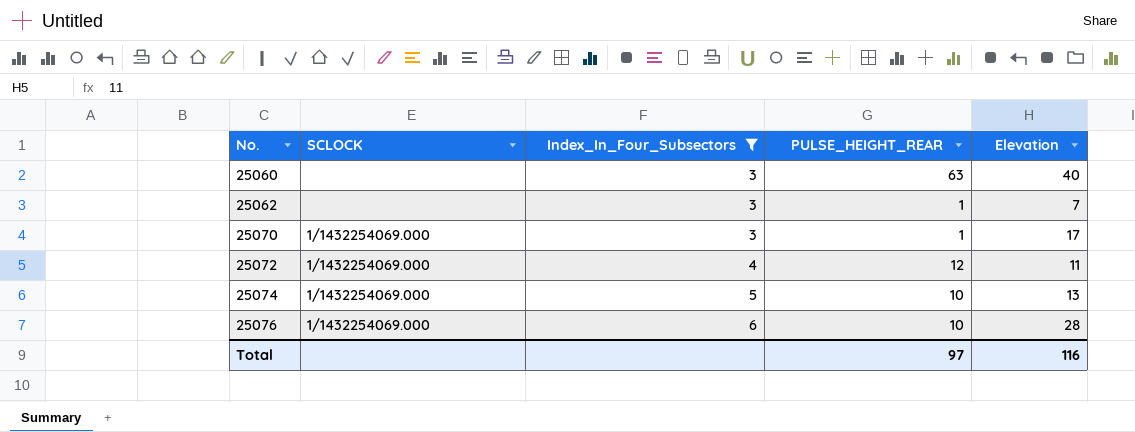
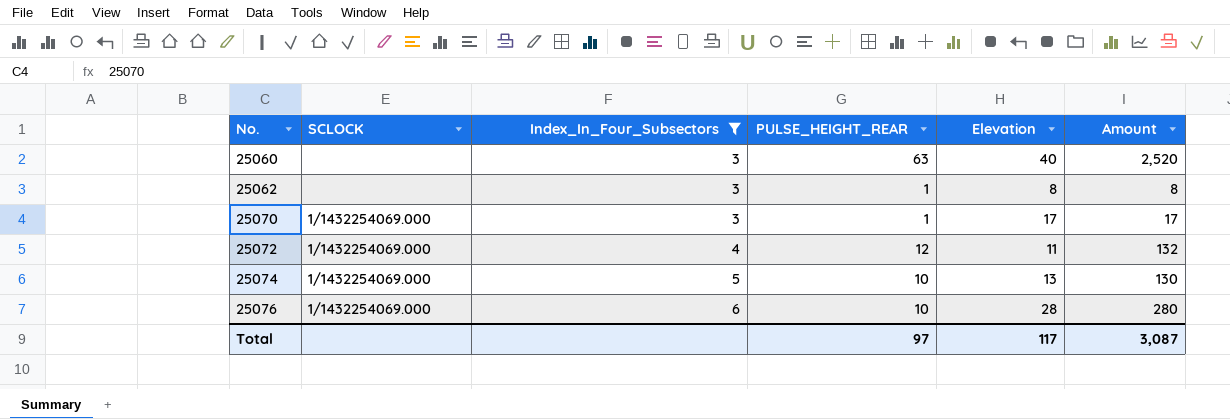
column Amount | formula: none -> [PULSE_HEIGHT_REAR] * [Elevation]
25062 | Elevation: 7 -> 8
Total | Elevation: 116 -> 117

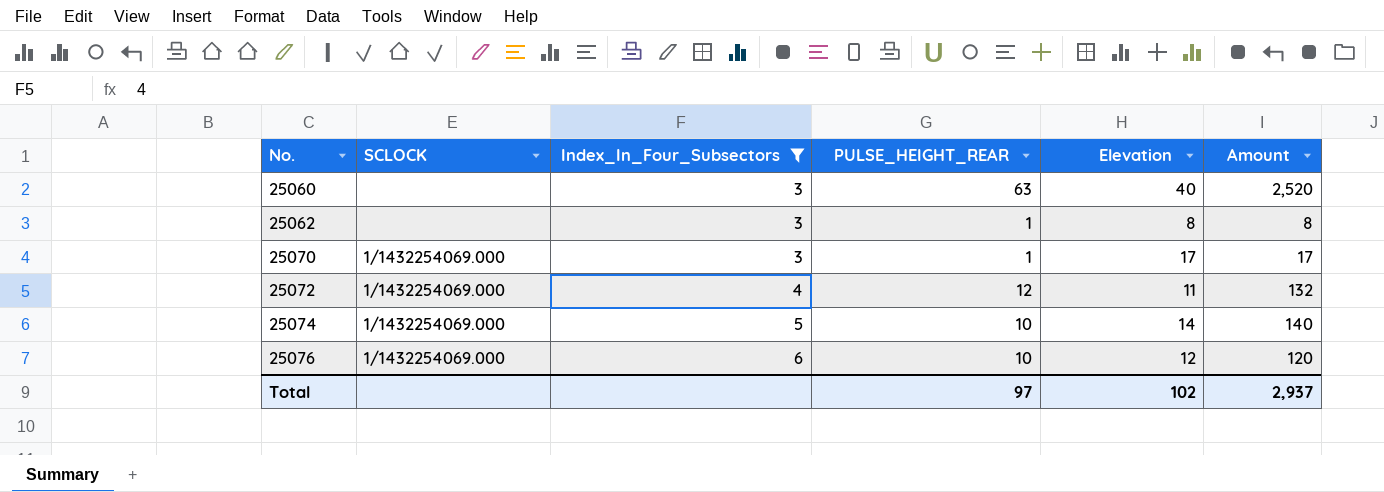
25074 | Elevation: 13 -> 14
25074 | Amount: 130 -> 140
25076 | Elevation: 28 -> 12
25076 | Amount: 280 -> 120
Total | Elevation: 117 -> 102
Total | Amount: 3,087 -> 2,937

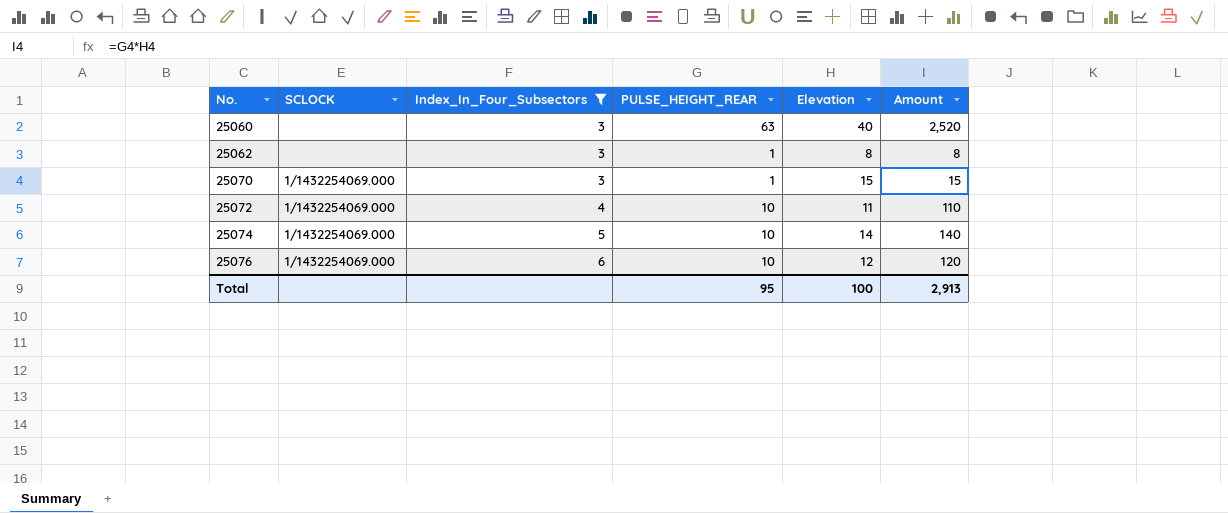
25070 | Elevation: 17 -> 15
25070 | Amount: 17 -> 15
25072 | PULSE_HEIGHT_REAR: 12 -> 10
25072 | Amount: 132 -> 110
Total | PULSE_HEIGHT_REAR: 97 -> 95
Total | Elevation: 102 -> 100
Total | Amount: 2,937 -> 2,913

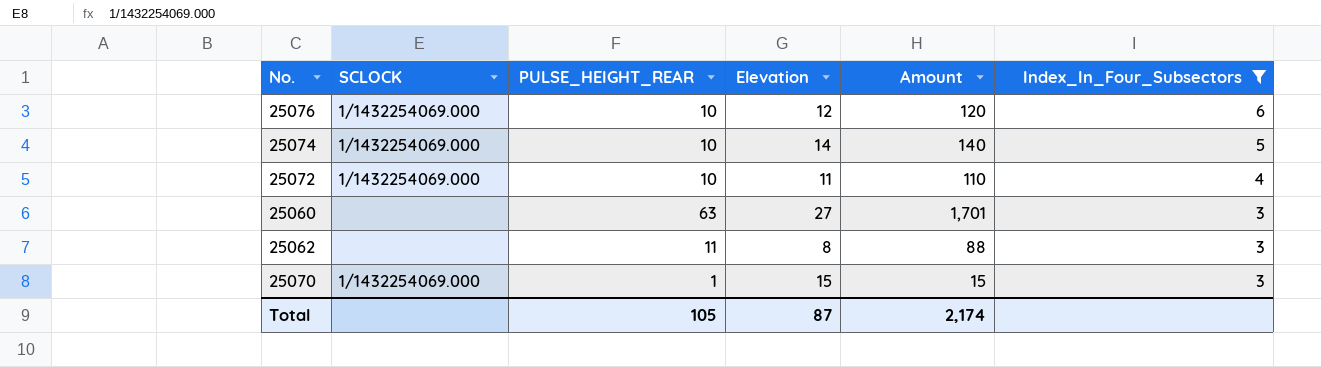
row order: No. ascending -> Index_In_Four_Subsectors descending
column Index_In_Four_Subsectors | position: 3 -> 6
25060 | Elevation: 40 -> 27
25060 | Amount: 2,520 -> 1,701
25062 | PULSE_HEIGHT_REAR: 1 -> 11
25062 | Amount: 8 -> 88
Total | PULSE_HEIGHT_REAR: 95 -> 105
Total | Elevation: 100 -> 87
Total | Amount: 2,913 -> 2,174

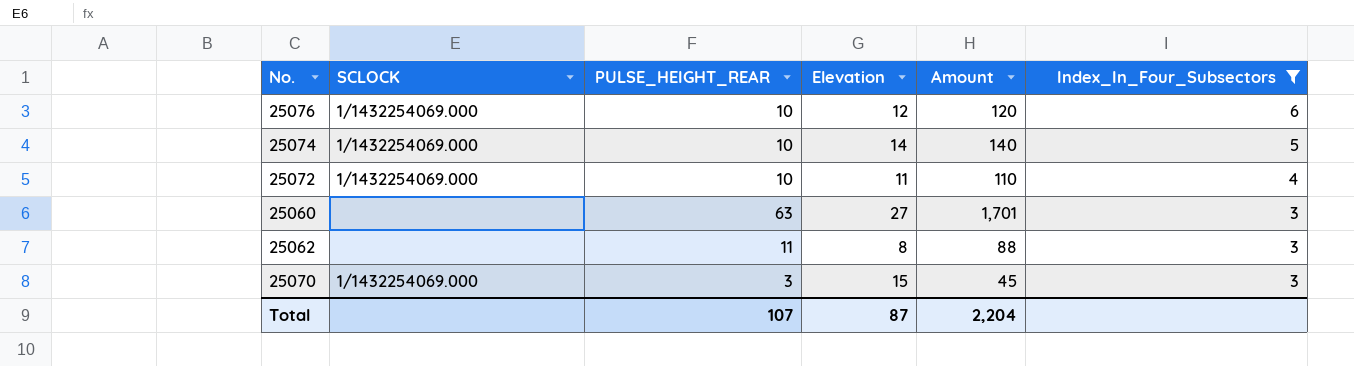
25070 | PULSE_HEIGHT_REAR: 1 -> 3
25070 | Amount: 15 -> 45
Total | PULSE_HEIGHT_REAR: 105 -> 107
Total | Amount: 2,174 -> 2,204

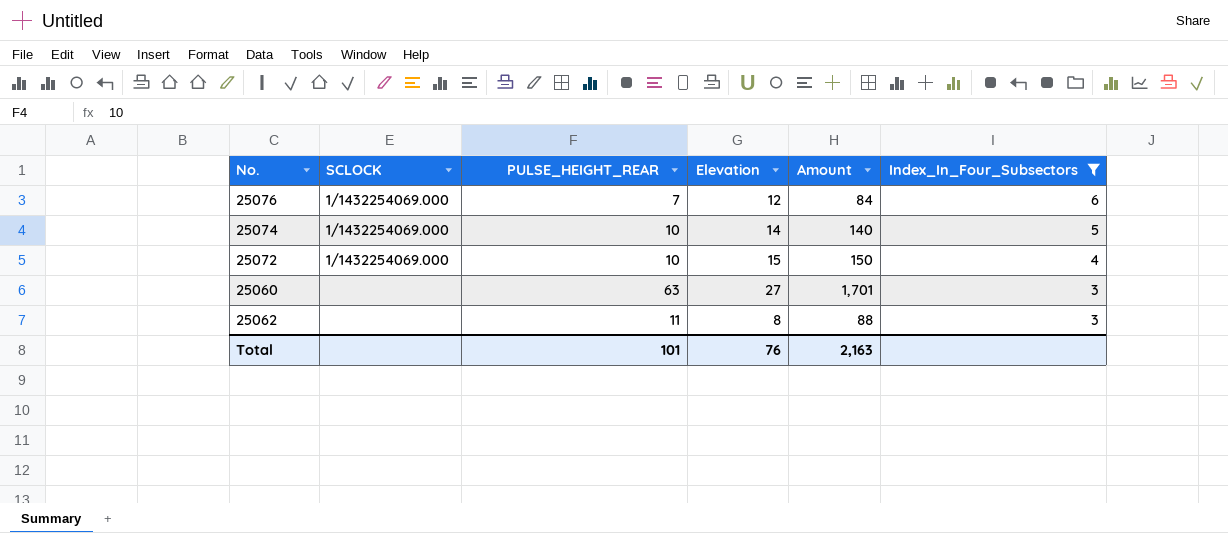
row 25070: 1/1432254069.000 | 3 | 15 | 45 | 3 -> none
25076 | PULSE_HEIGHT_REAR: 10 -> 7
25076 | Amount: 120 -> 84
25072 | Elevation: 11 -> 15
25072 | Amount: 110 -> 150
Total | PULSE_HEIGHT_REAR: 107 -> 101
Total | Elevation: 87 -> 76
Total | Amount: 2,204 -> 2,163

